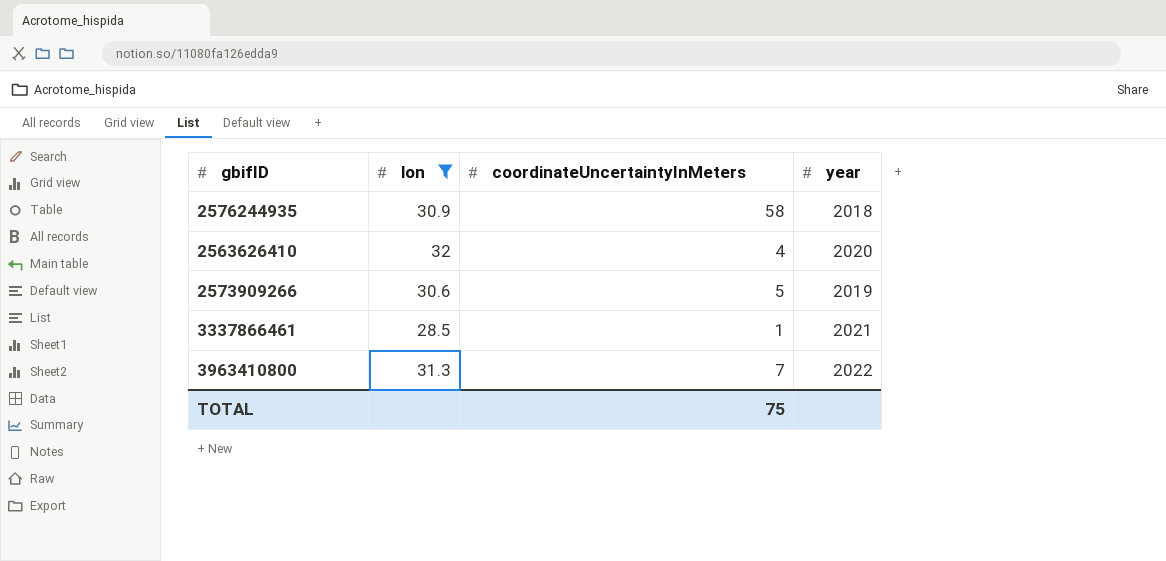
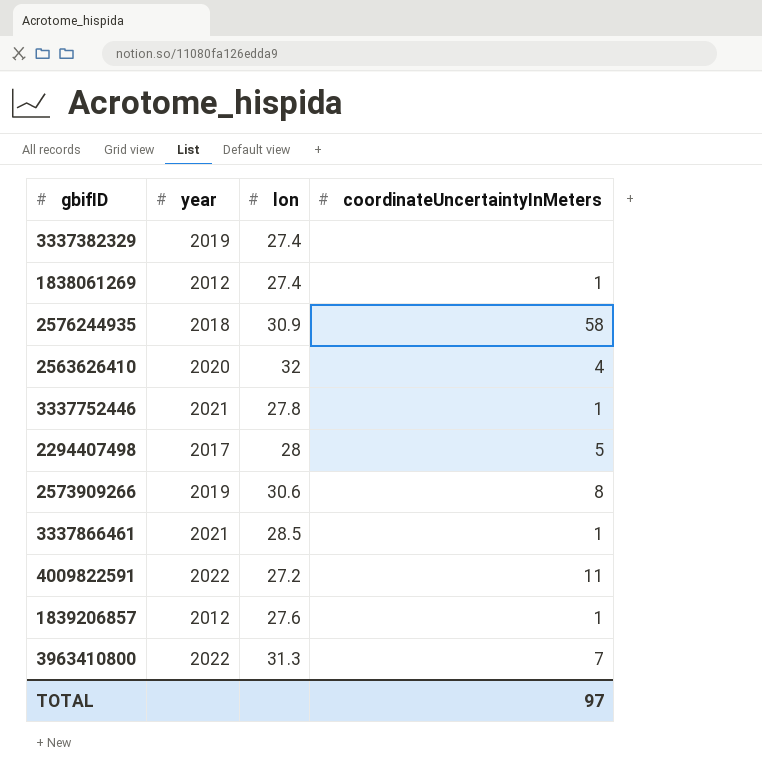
filter: lon >= 28.5 -> none
column year | position: 4 -> 2
2573909266 | coordinateUncertaintyInMeters: 5 -> 8
TOTAL | coordinateUncertaintyInMeters: 75 -> 97

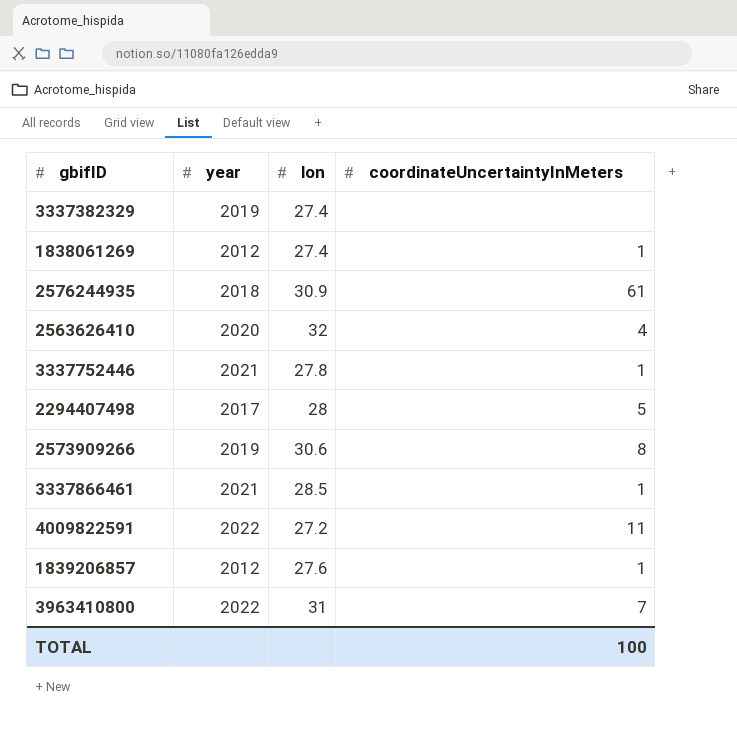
2576244935 | coordinateUncertaintyInMeters: 58 -> 61
3963410800 | lon: 31.3 -> 31
TOTAL | coordinateUncertaintyInMeters: 97 -> 100

